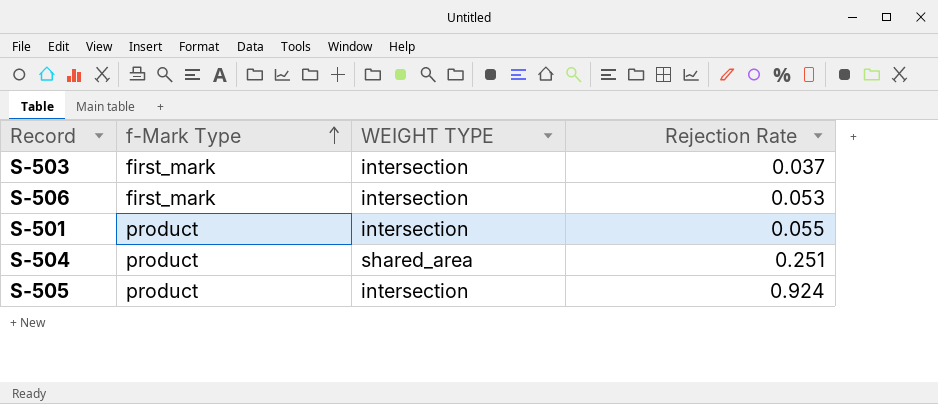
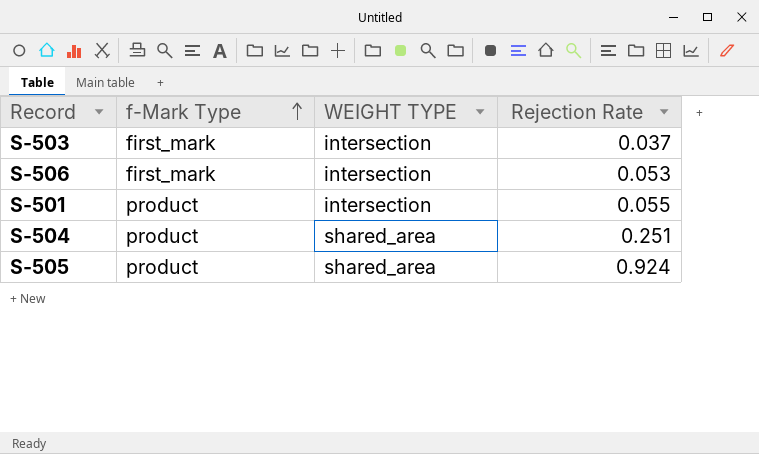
S-505 | WEIGHT TYPE: intersection -> shared_area

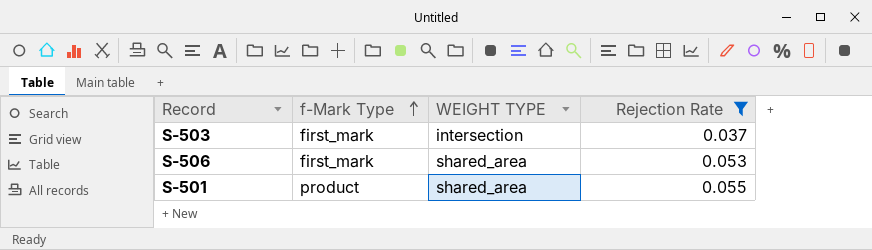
filter: none -> Rejection Rate <= 0.055
S-506 | WEIGHT TYPE: intersection -> shared_area
S-501 | WEIGHT TYPE: intersection -> shared_area

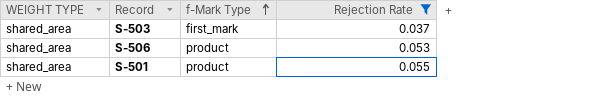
column WEIGHT TYPE | position: 3 -> 1
S-503 | WEIGHT TYPE: intersection -> shared_area
S-506 | f-Mark Type: first_mark -> product

